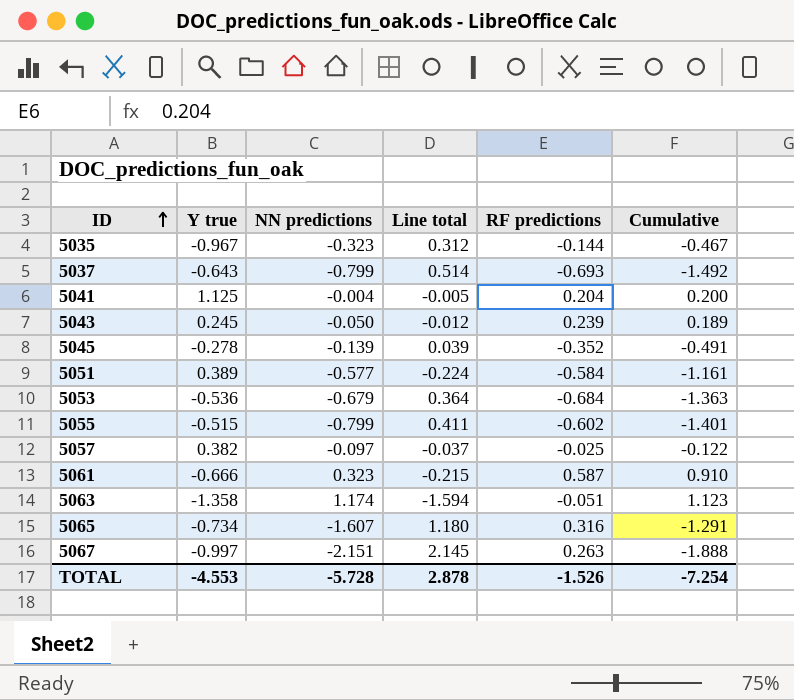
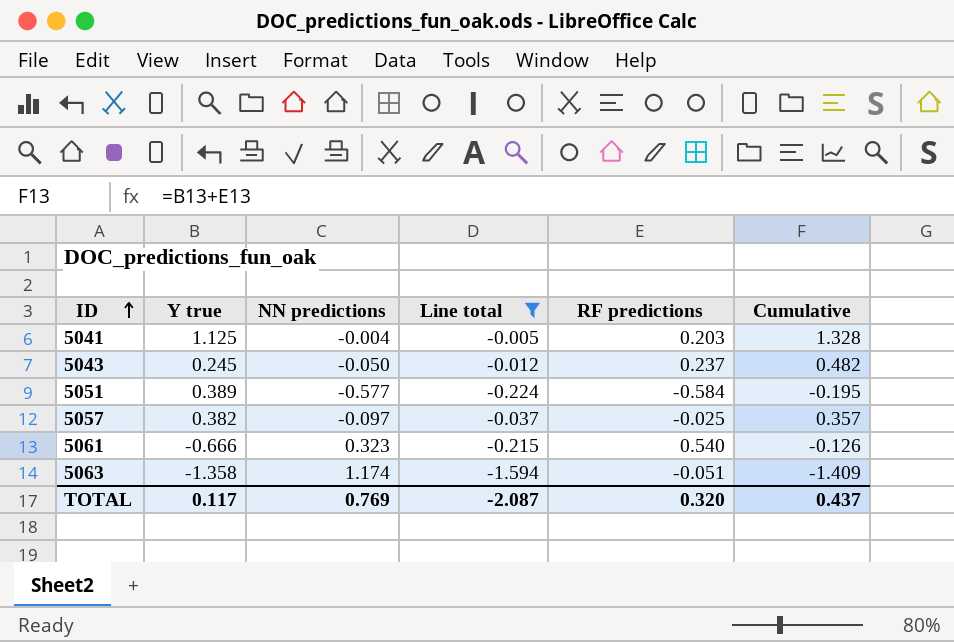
filter: none -> Line total <= -0.005
column Cumulative | formula: [NN predictions] + [RF predictions] -> [Y true] + [RF predictions]
5041 | RF predictions: 0.204 -> 0.203
5043 | RF predictions: 0.239 -> 0.237
5061 | RF predictions: 0.587 -> 0.540
TOTAL | Y true: -4.553 -> 0.117
TOTAL | NN predictions: -5.728 -> 0.769
TOTAL | Line total: 2.878 -> -2.087
TOTAL | RF predictions: -1.526 -> 0.320
TOTAL | Cumulative: -7.254 -> 0.437

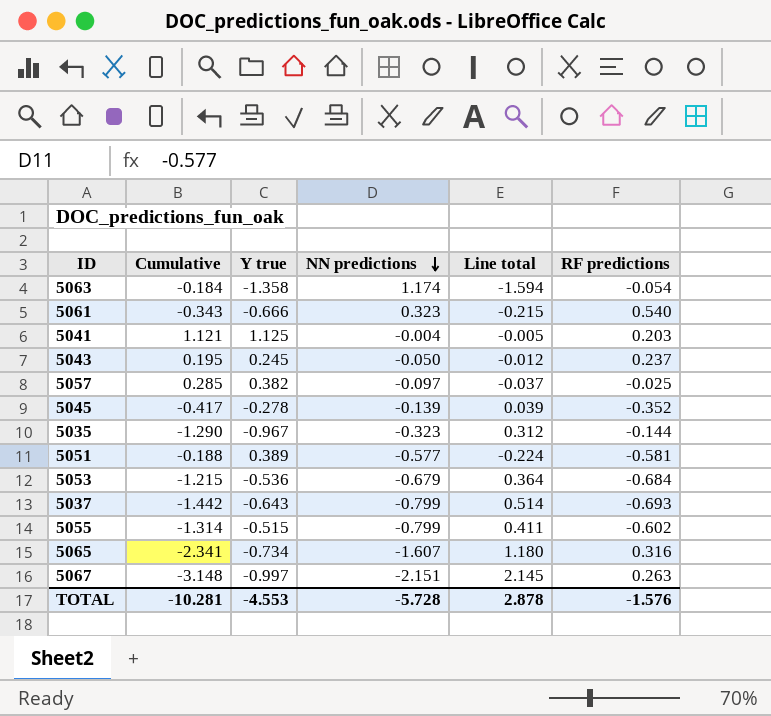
filter: Line total <= -0.005 -> none
row order: ID ascending -> NN predictions descending
column Cumulative | formula: [Y true] + [RF predictions] -> [Y true] + [NN predictions]
column Cumulative | position: 6 -> 2
5063 | RF predictions: -0.051 -> -0.054
5051 | RF predictions: -0.584 -> -0.581
TOTAL | Cumulative: 0.437 -> -10.281
TOTAL | Y true: 0.117 -> -4.553
TOTAL | NN predictions: 0.769 -> -5.728
TOTAL | Line total: -2.087 -> 2.878
TOTAL | RF predictions: 0.320 -> -1.576

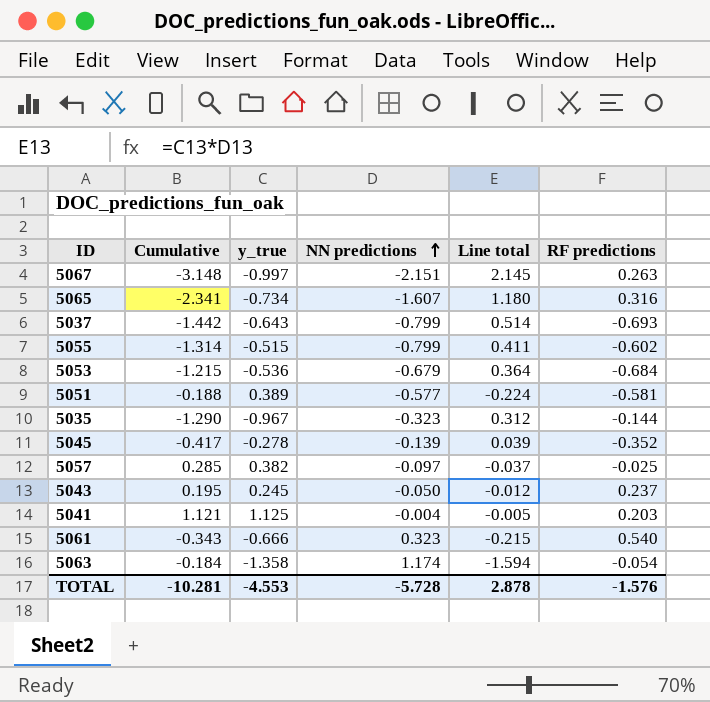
row order: NN predictions descending -> NN predictions ascending
column name: Y true -> y_true

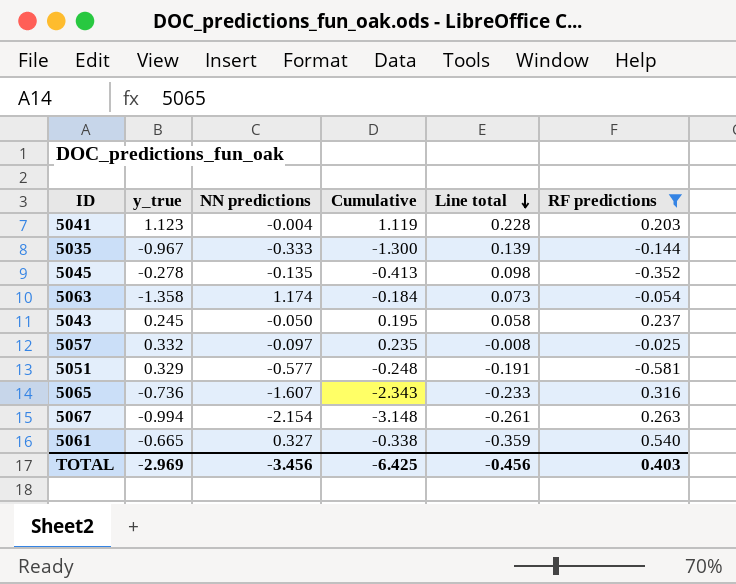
filter: none -> RF predictions >= -0.581
row order: NN predictions ascending -> Line total descending
column Cumulative | position: 2 -> 4
column Line total | formula: [y_true] * [NN predictions] -> [y_true] * [RF predictions]
5041 | y_true: 1.125 -> 1.123
5041 | Cumulative: 1.121 -> 1.119
5035 | NN predictions: -0.323 -> -0.333
5035 | Cumulative: -1.290 -> -1.300
5045 | NN predictions: -0.139 -> -0.135
5045 | Cumulative: -0.417 -> -0.413
5057 | y_true: 0.382 -> 0.332
5057 | Cumulative: 0.285 -> 0.235
5051 | y_true: 0.389 -> 0.329
5051 | Cumulative: -0.188 -> -0.248
5065 | y_true: -0.734 -> -0.736
5065 | Cumulative: -2.341 -> -2.343
5067 | y_true: -0.997 -> -0.994
5067 | NN predictions: -2.151 -> -2.154
5061 | y_true: -0.666 -> -0.665
5061 | NN predictions: 0.323 -> 0.327
5061 | Cumulative: -0.343 -> -0.338
TOTAL | y_true: -4.553 -> -2.969
TOTAL | NN predictions: -5.728 -> -3.456
TOTAL | Cumulative: -10.281 -> -6.425
TOTAL | Line total: 2.878 -> -0.456
TOTAL | RF predictions: -1.576 -> 0.403

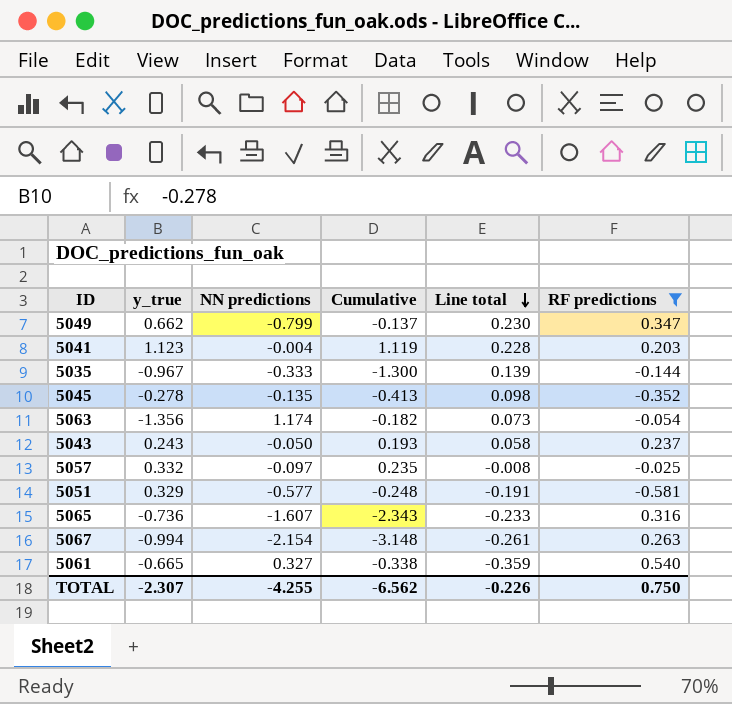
row 5049: none -> 0.662 | -0.799 | -0.137 | 0.230 | 0.347
5063 | y_true: -1.358 -> -1.356
5063 | Cumulative: -0.184 -> -0.182
5043 | y_true: 0.245 -> 0.243
5043 | Cumulative: 0.195 -> 0.193
TOTAL | y_true: -2.969 -> -2.307
TOTAL | NN predictions: -3.456 -> -4.255
TOTAL | Cumulative: -6.425 -> -6.562
TOTAL | Line total: -0.456 -> -0.226
TOTAL | RF predictions: 0.403 -> 0.750

